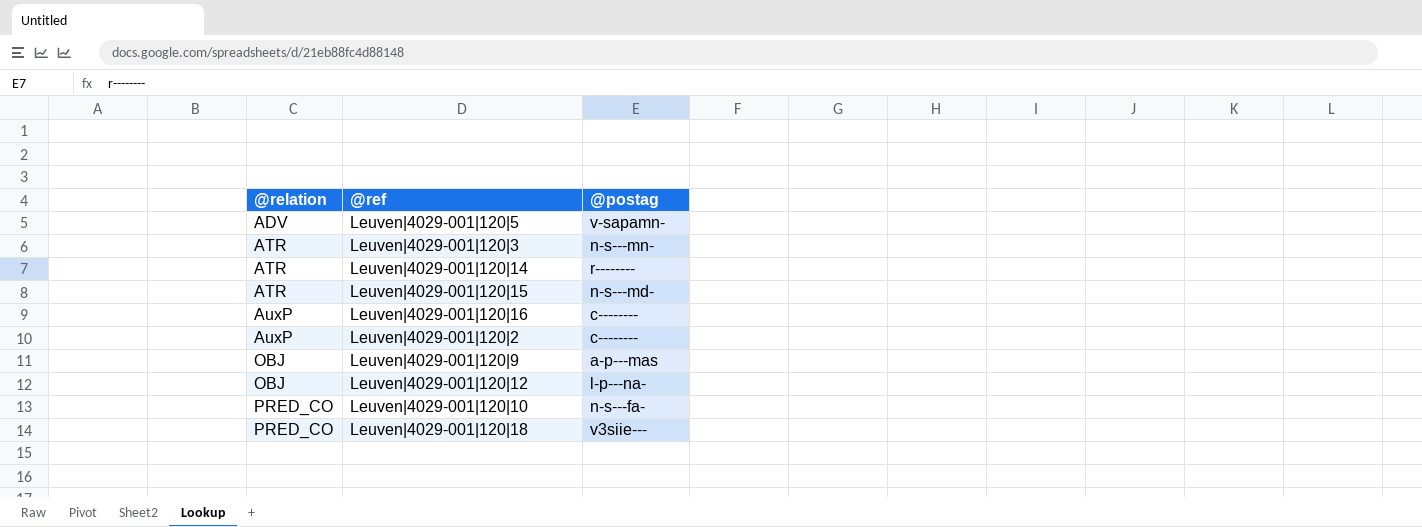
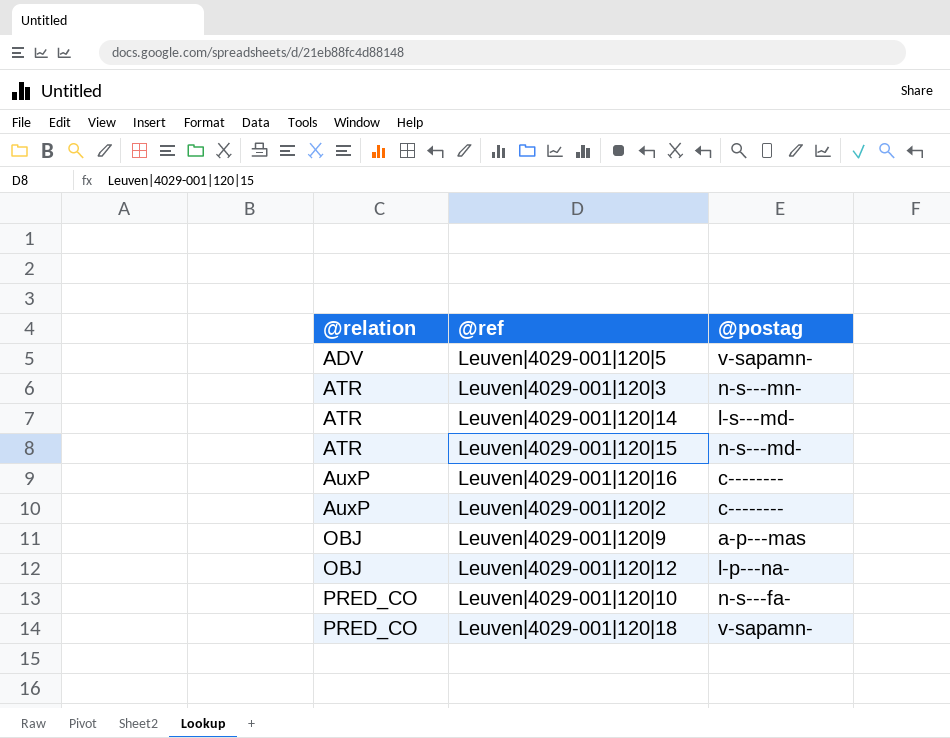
Leuven|4029-001|120|14 | @postag: r-------- -> l-s---md-
Leuven|4029-001|120|18 | @postag: v3siie--- -> v-sapamn-

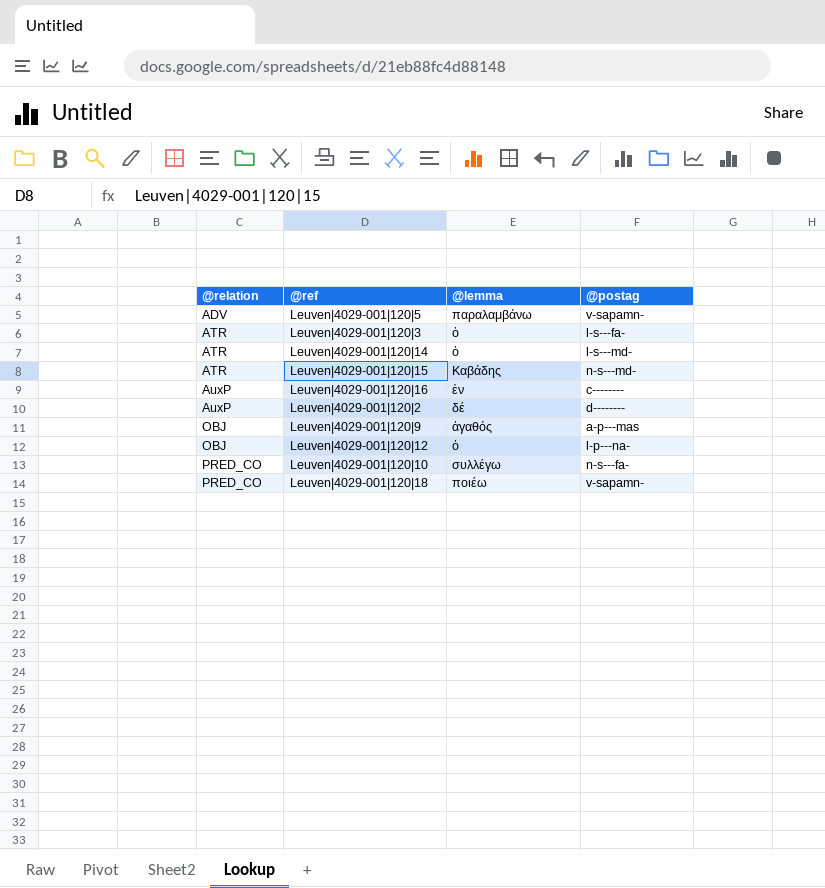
column @lemma | position: none -> 3
Leuven|4029-001|120|3 | @postag: n-s---mn- -> l-s---fa-
Leuven|4029-001|120|2 | @postag: c-------- -> d--------

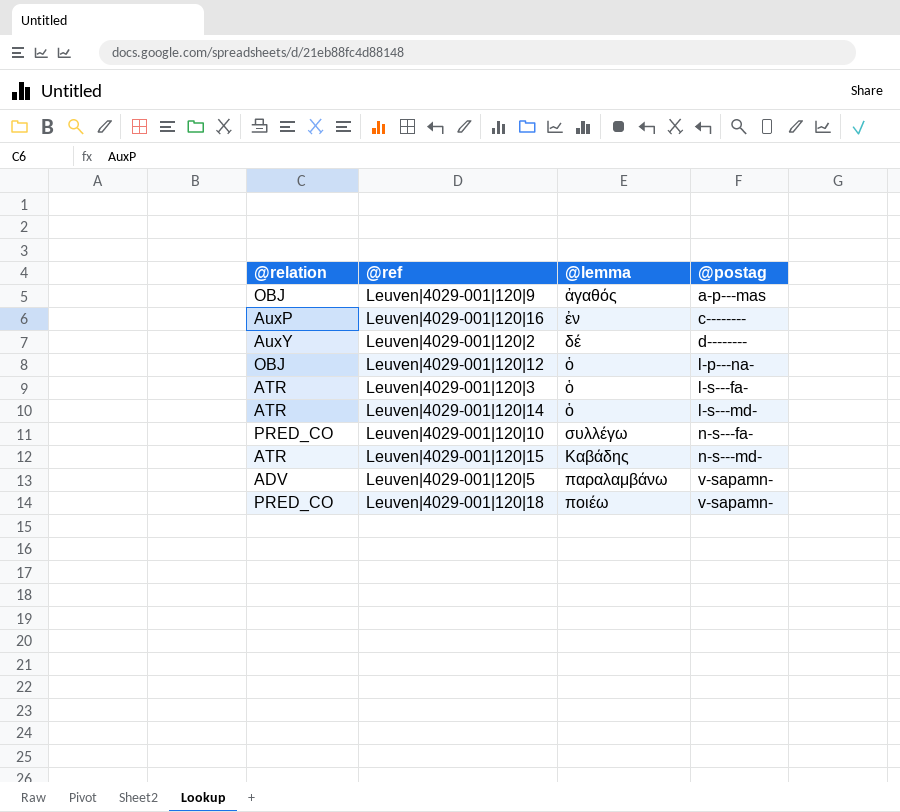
row order: @relation ascending -> @postag ascending
Leuven|4029-001|120|2 | @relation: AuxP -> AuxY

